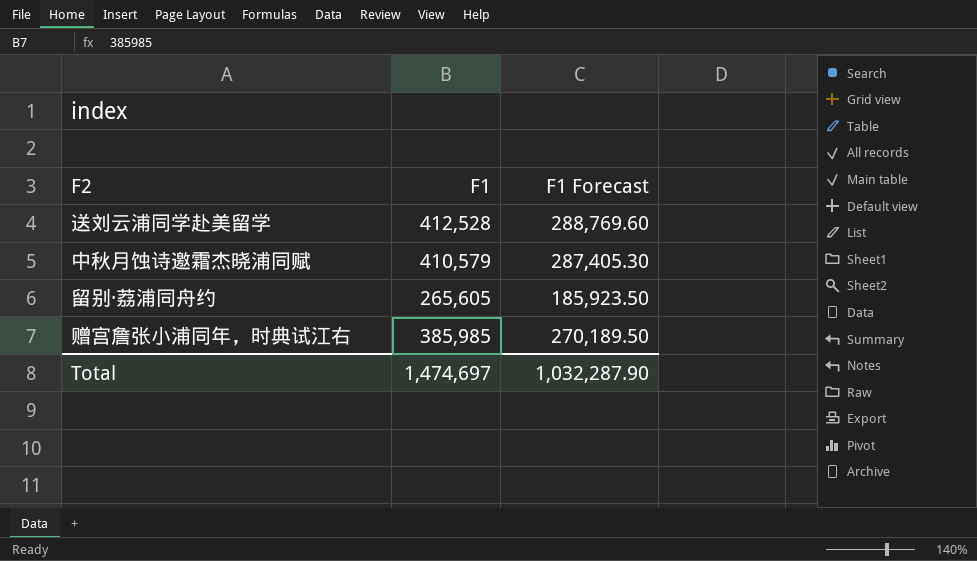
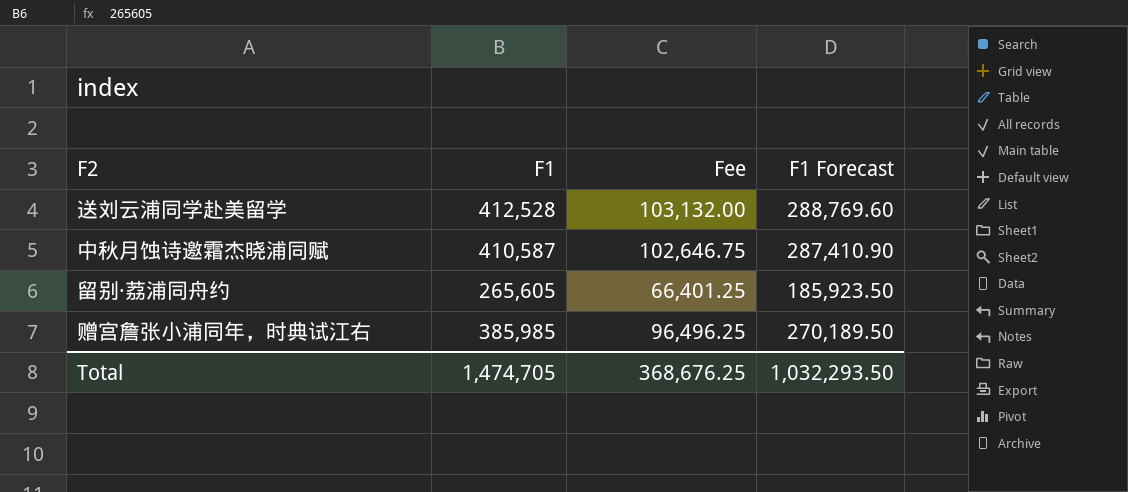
column Fee | formula: none -> [F1] * 0.25
中秋月蚀诗邀霜杰晓浦同赋 | F1: 410,579 -> 410,587
中秋月蚀诗邀霜杰晓浦同赋 | F1 Forecast: 287,405.30 -> 287,410.90
Total | F1: 1,474,697 -> 1,474,705
Total | F1 Forecast: 1,032,287.90 -> 1,032,293.50

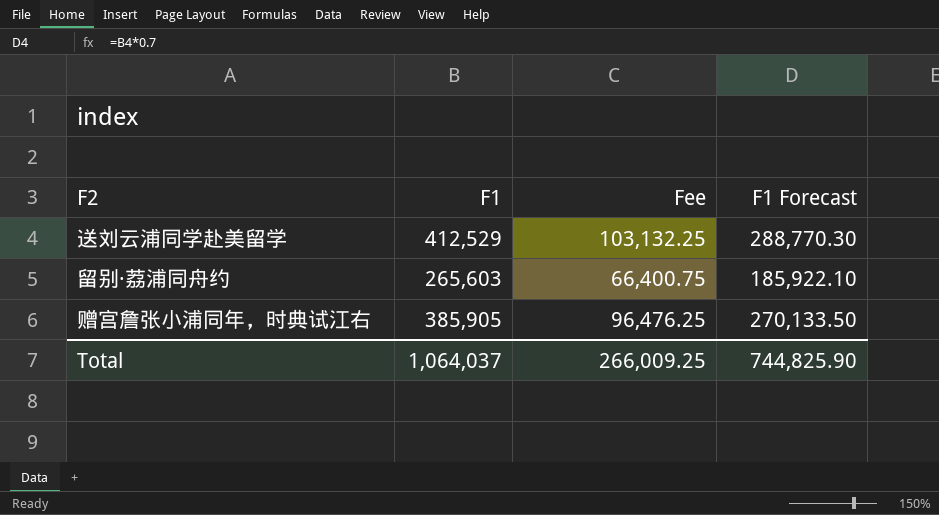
row 中秋月蚀诗邀霜杰晓浦同赋: 410,587 | 102,646.75 | 287,410.90 -> none
送刘云浦同学赴美留学 | F1: 412,528 -> 412,529
送刘云浦同学赴美留学 | Fee: 103,132.00 -> 103,132.25
送刘云浦同学赴美留学 | F1 Forecast: 288,769.60 -> 288,770.30
留别·荔浦同舟约 | F1: 265,605 -> 265,603
留别·荔浦同舟约 | Fee: 66,401.25 -> 66,400.75
留别·荔浦同舟约 | F1 Forecast: 185,923.50 -> 185,922.10
赠宫詹张小浦同年，时典试江右 | F1: 385,985 -> 385,905
赠宫詹张小浦同年，时典试江右 | Fee: 96,496.25 -> 96,476.25
赠宫詹张小浦同年，时典试江右 | F1 Forecast: 270,189.50 -> 270,133.50
Total | F1: 1,474,705 -> 1,064,037
Total | Fee: 368,676.25 -> 266,009.25
Total | F1 Forecast: 1,032,293.50 -> 744,825.90

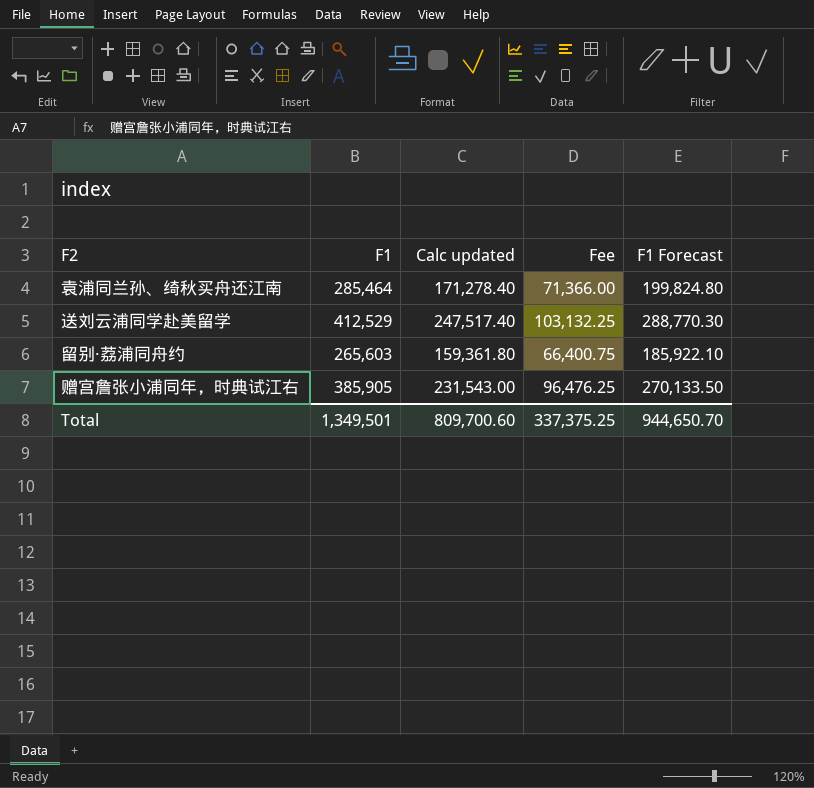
column Calc updated | formula: none -> [F1] * 0.6
row 袁浦同兰孙、绮秋买舟还江南: none -> 285,464 | 171,278.40 | 71,366.00 | 199,824.80
Total | F1: 1,064,037 -> 1,349,501
Total | Fee: 266,009.25 -> 337,375.25
Total | F1 Forecast: 744,825.90 -> 944,650.70

